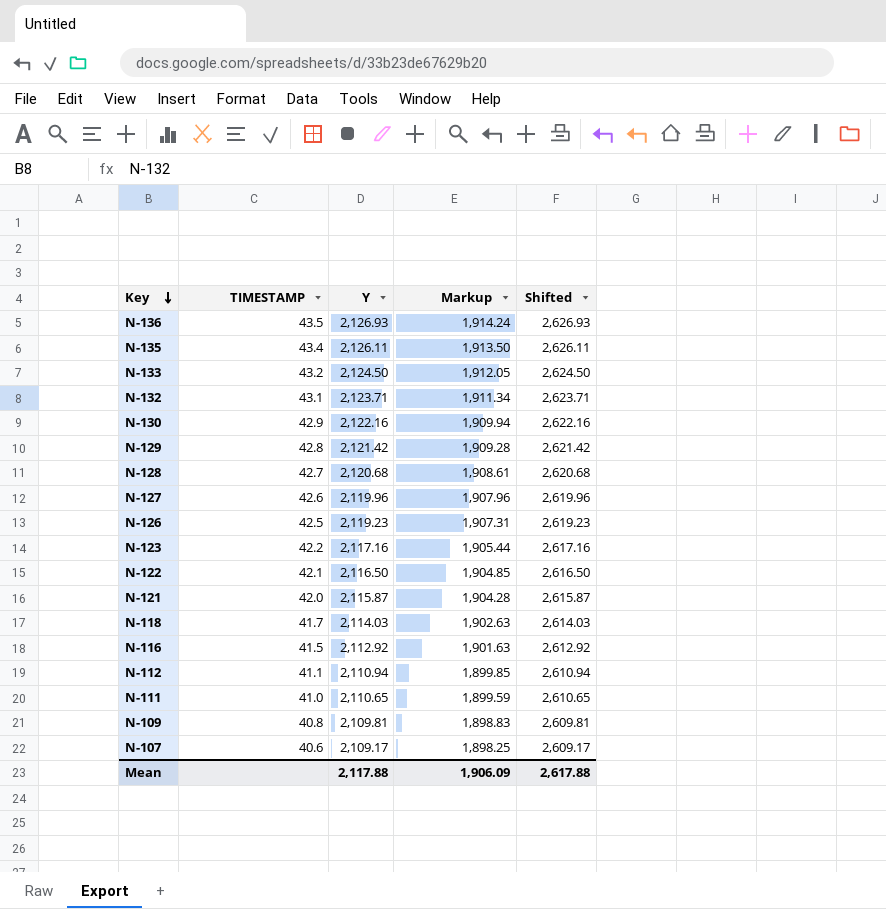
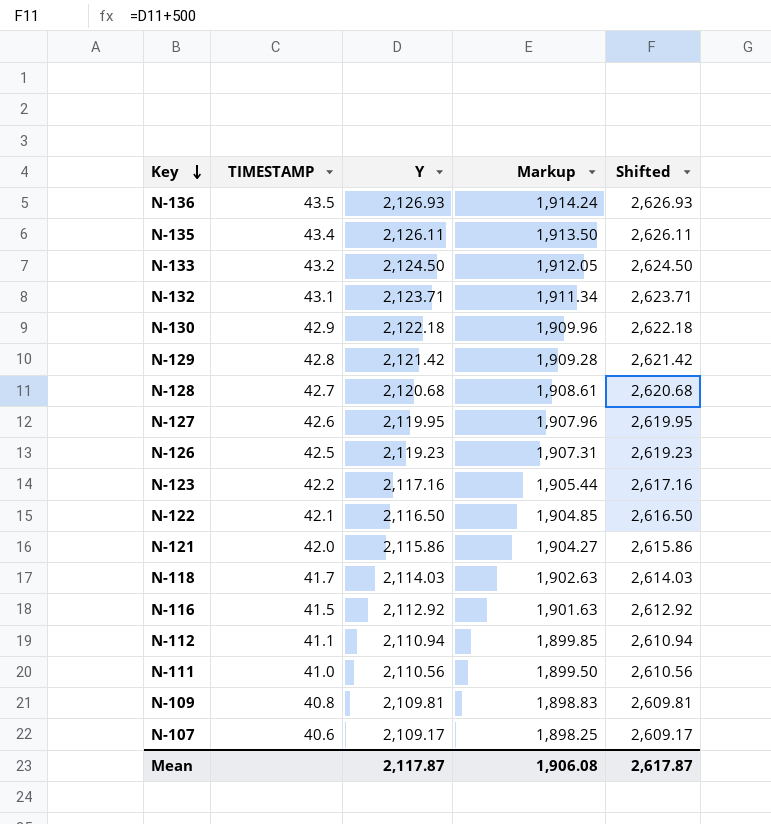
N-130 | Y: 2,122.16 -> 2,122.18
N-130 | Markup: 1,909.94 -> 1,909.96
N-130 | Shifted: 2,622.16 -> 2,622.18
N-127 | Y: 2,119.96 -> 2,119.95
N-127 | Shifted: 2,619.96 -> 2,619.95
N-121 | Y: 2,115.87 -> 2,115.86
N-121 | Markup: 1,904.28 -> 1,904.27
N-121 | Shifted: 2,615.87 -> 2,615.86
N-111 | Y: 2,110.65 -> 2,110.56
N-111 | Markup: 1,899.59 -> 1,899.50
N-111 | Shifted: 2,610.65 -> 2,610.56
Mean | Y: 2,117.88 -> 2,117.87
Mean | Markup: 1,906.09 -> 1,906.08
Mean | Shifted: 2,617.88 -> 2,617.87

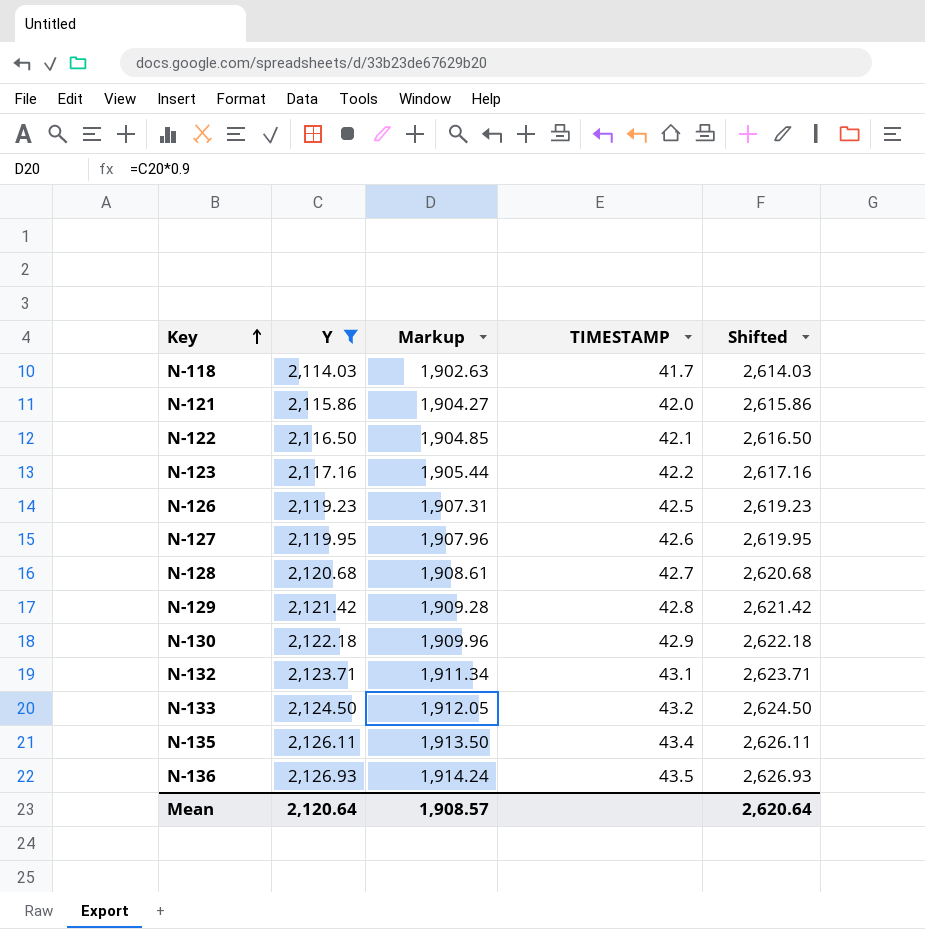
filter: none -> Y >= 2,114.03
row order: Key descending -> Key ascending
column TIMESTAMP | position: 2 -> 4
Mean | Y: 2,117.87 -> 2,120.64
Mean | Markup: 1,906.08 -> 1,908.57
Mean | Shifted: 2,617.87 -> 2,620.64

